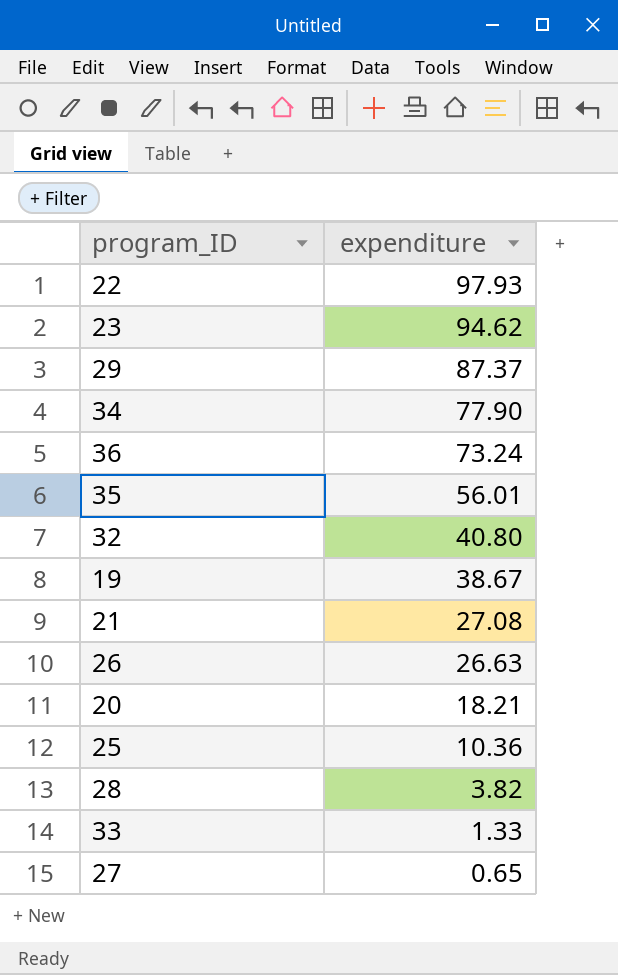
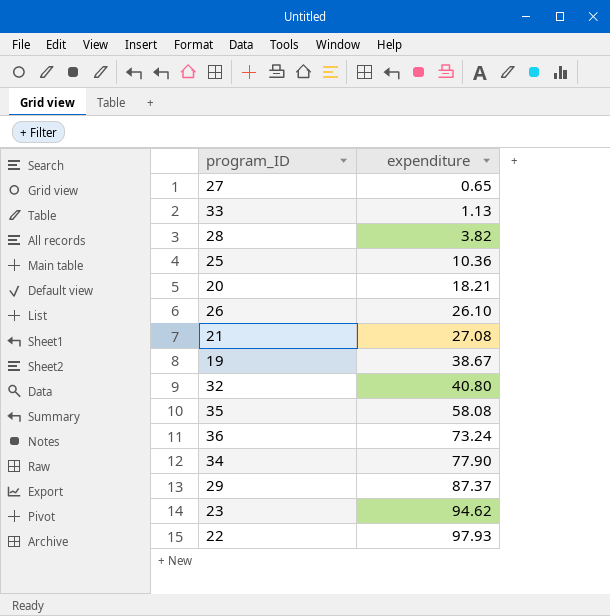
row order: expenditure descending -> expenditure ascending
33 | expenditure: 1.33 -> 1.13
26 | expenditure: 26.63 -> 26.10
35 | expenditure: 56.01 -> 58.08

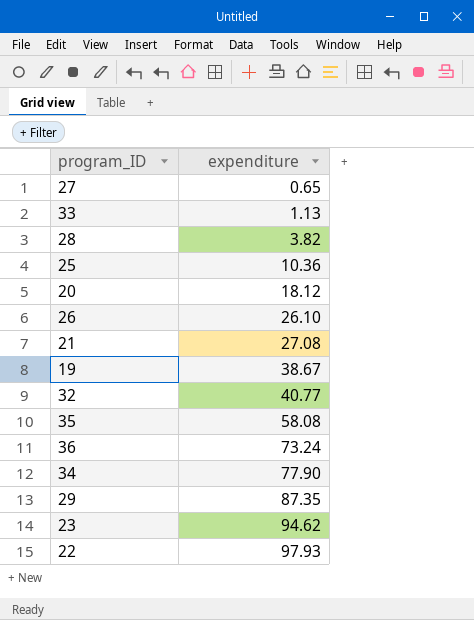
20 | expenditure: 18.21 -> 18.12
32 | expenditure: 40.80 -> 40.77
29 | expenditure: 87.37 -> 87.35

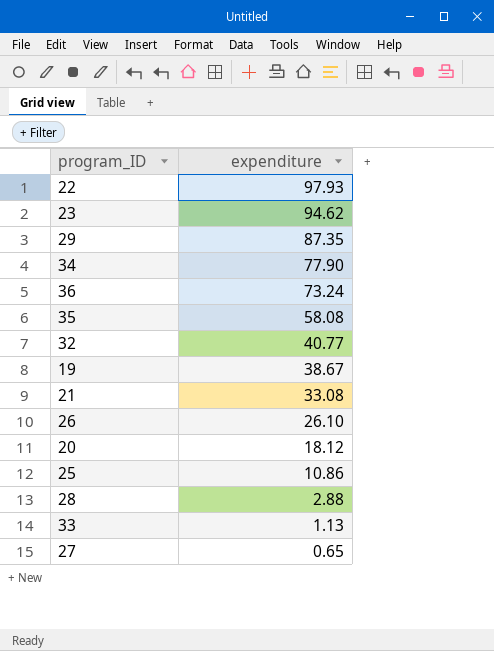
row order: expenditure ascending -> expenditure descending
21 | expenditure: 27.08 -> 33.08
25 | expenditure: 10.36 -> 10.86
28 | expenditure: 3.82 -> 2.88

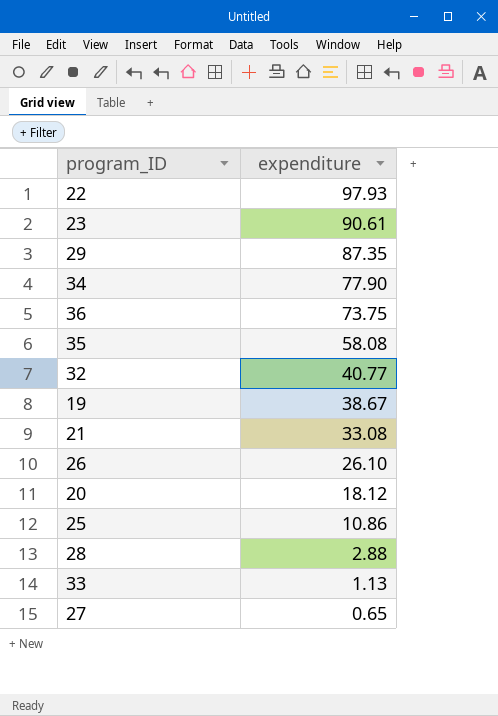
23 | expenditure: 94.62 -> 90.61
36 | expenditure: 73.24 -> 73.75

